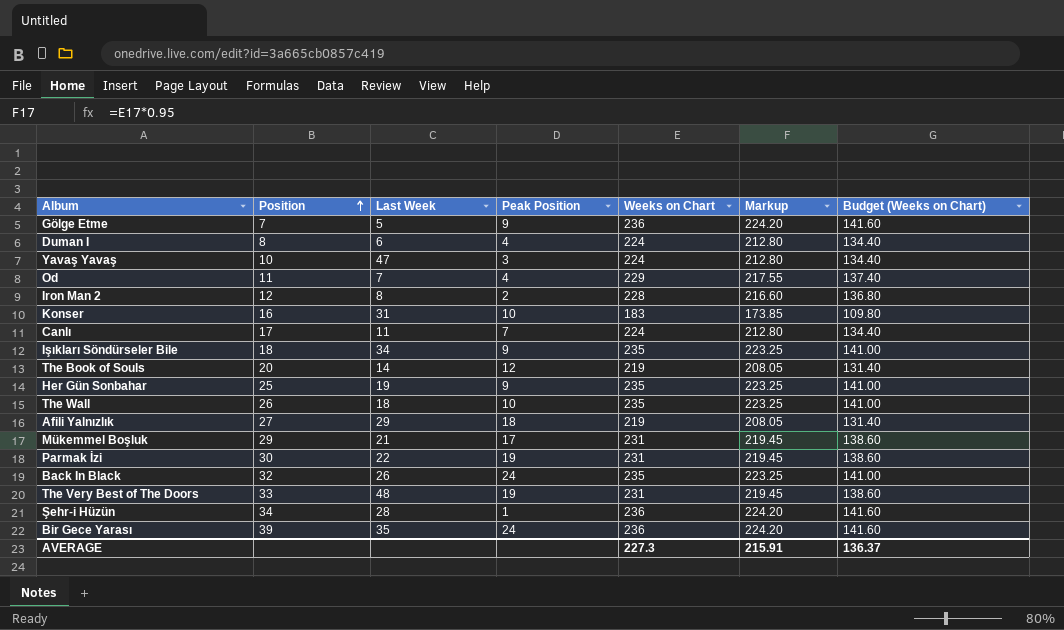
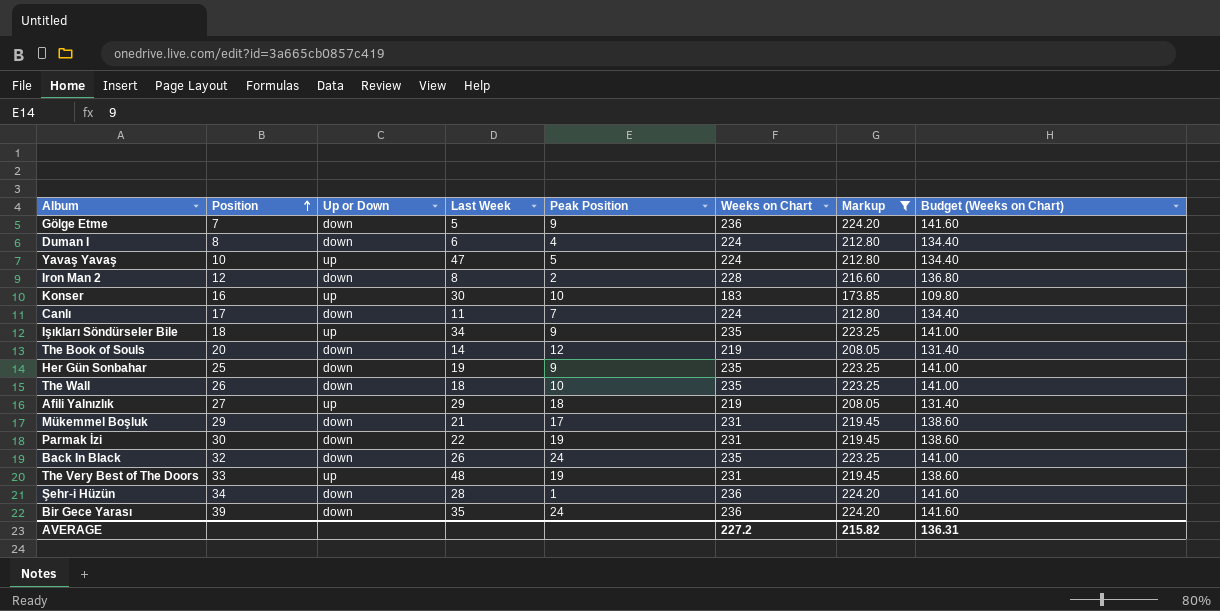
filter: none -> Markup != 217.55
column Up or Down | position: none -> 3
Yavaş Yavaş | Peak Position: 3 -> 5
Konser | Last Week: 31 -> 30
AVERAGE | Weeks on Chart: 227.3 -> 227.2
AVERAGE | Markup: 215.91 -> 215.82
AVERAGE | Budget (Weeks on Chart): 136.37 -> 136.31

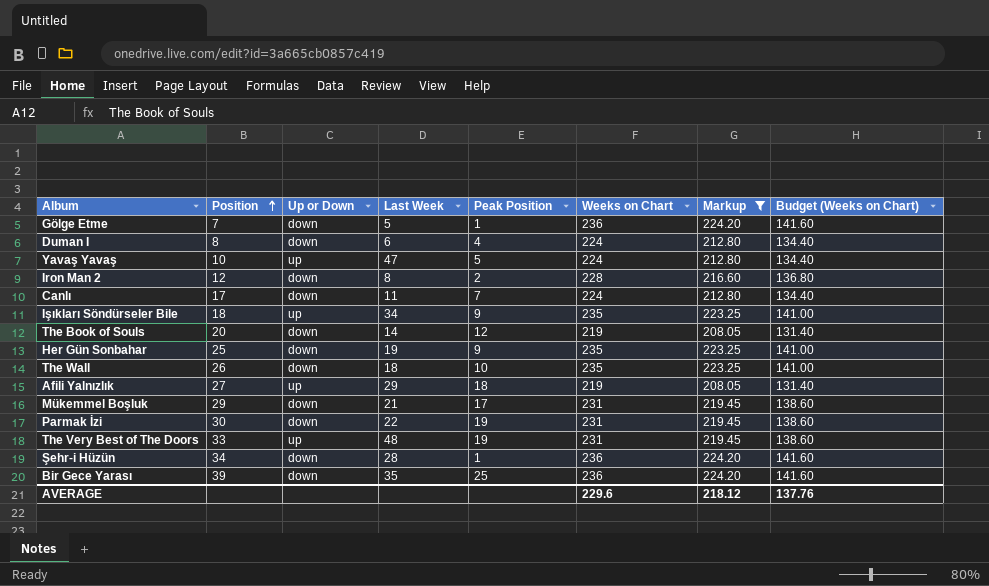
row Konser: 16 | up | 30 | 10 | 183 | 173.85 | 109.80 -> none
row Back In Black: 32 | down | 26 | 24 | 235 | 223.25 | 141.00 -> none
Gölge Etme | Peak Position: 9 -> 1
Bir Gece Yarası | Peak Position: 24 -> 25
AVERAGE | Weeks on Chart: 227.2 -> 229.6
AVERAGE | Markup: 215.82 -> 218.12
AVERAGE | Budget (Weeks on Chart): 136.31 -> 137.76

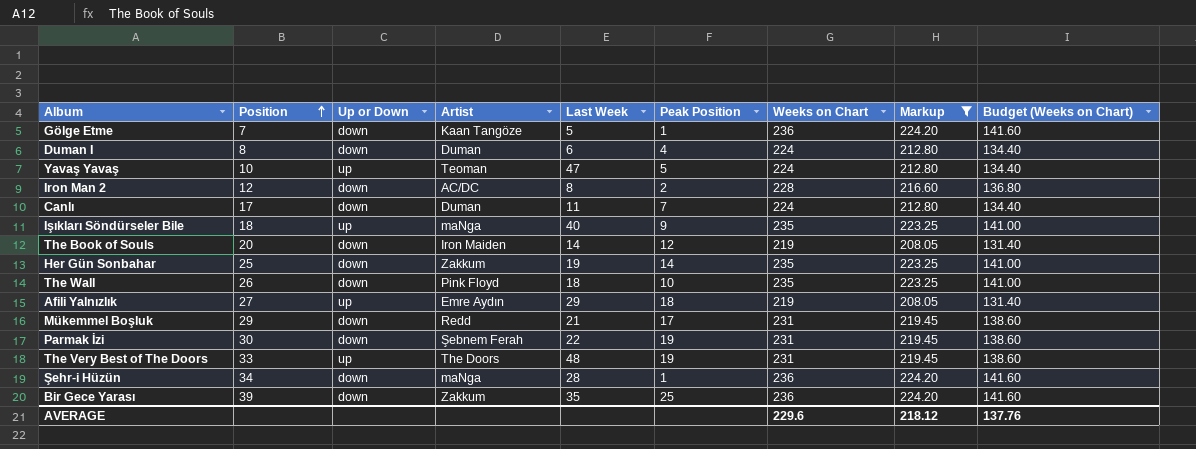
column Artist | position: none -> 4
Işıkları Söndürseler Bile | Last Week: 34 -> 40
Her Gün Sonbahar | Peak Position: 9 -> 14

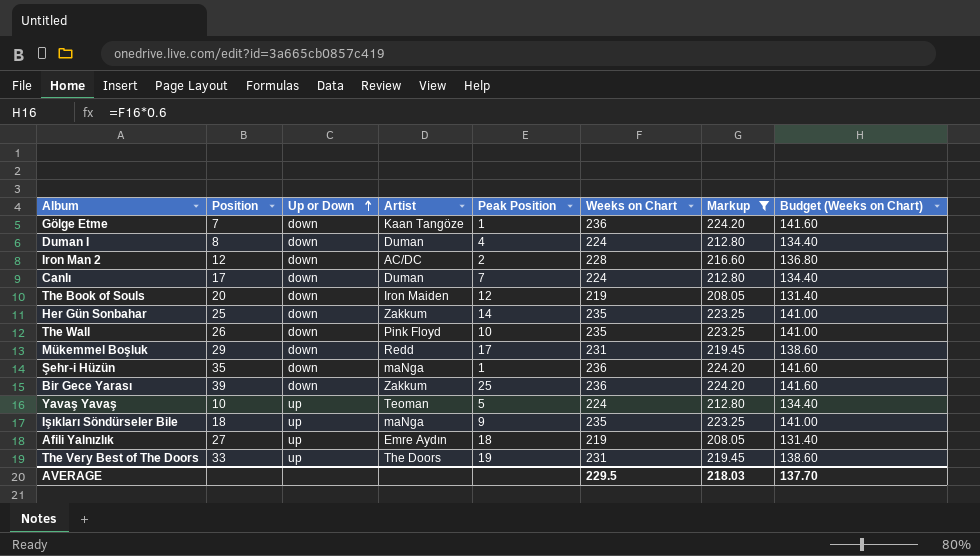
row order: Position ascending -> Up or Down ascending
column Last Week | position: 5 -> none
row Parmak İzi: 30 | down | Şebnem Ferah | 22 | 19 | 231 | 219.45 | 138.60 -> none
Şehr-i Hüzün | Position: 34 -> 35
AVERAGE | Weeks on Chart: 229.6 -> 229.5
AVERAGE | Markup: 218.12 -> 218.03
AVERAGE | Budget (Weeks on Chart): 137.76 -> 137.70

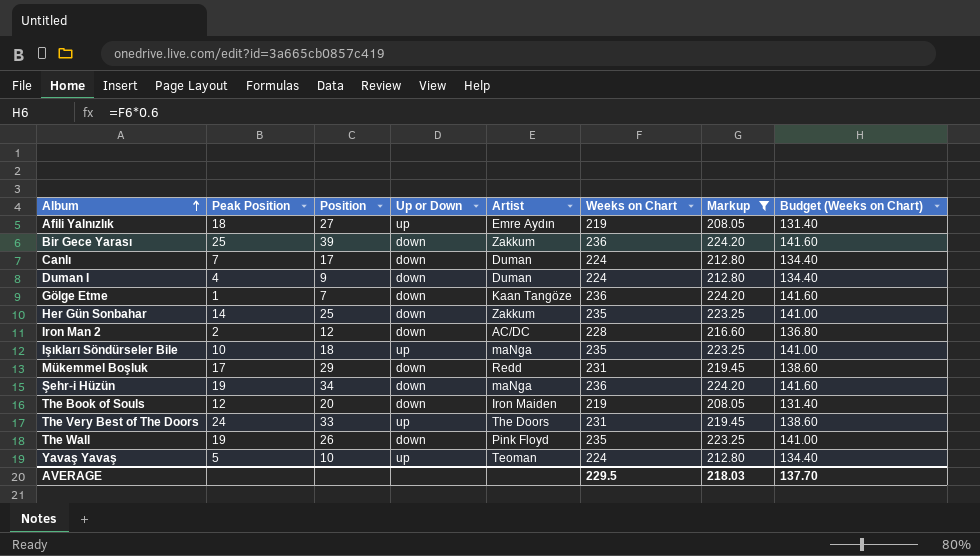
row order: Up or Down ascending -> Album ascending
column Peak Position | position: 5 -> 2
Duman I | Position: 8 -> 9
Işıkları Söndürseler Bile | Peak Position: 9 -> 10
Şehr-i Hüzün | Peak Position: 1 -> 19
Şehr-i Hüzün | Position: 35 -> 34
The Very Best of The Doors | Peak Position: 19 -> 24
The Wall | Peak Position: 10 -> 19

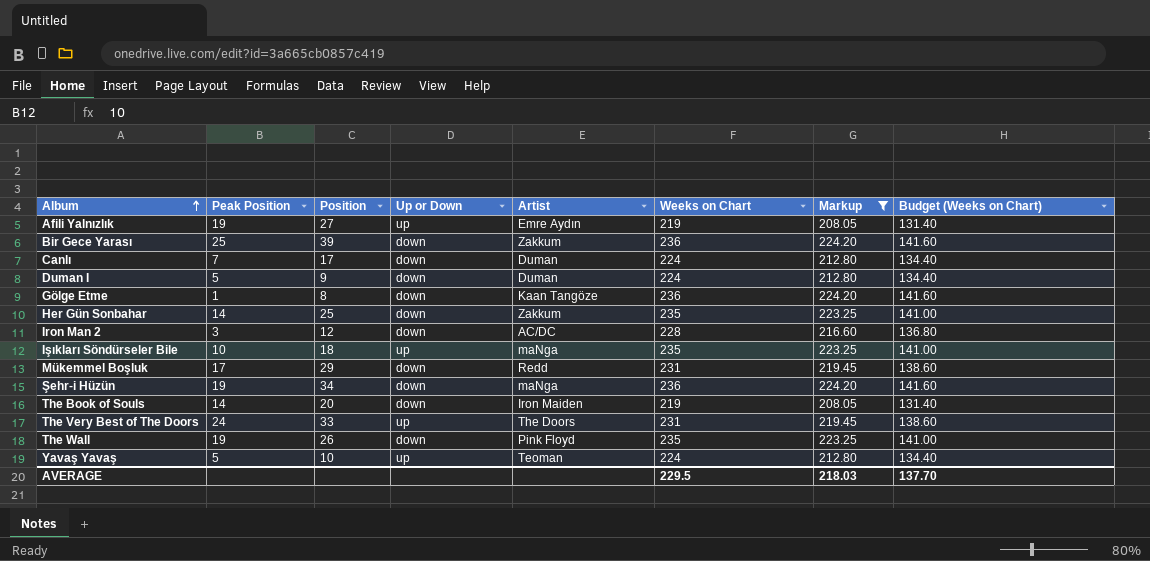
Afili Yalnızlık | Peak Position: 18 -> 19
Duman I | Peak Position: 4 -> 5
Gölge Etme | Position: 7 -> 8
Iron Man 2 | Peak Position: 2 -> 3
The Book of Souls | Peak Position: 12 -> 14

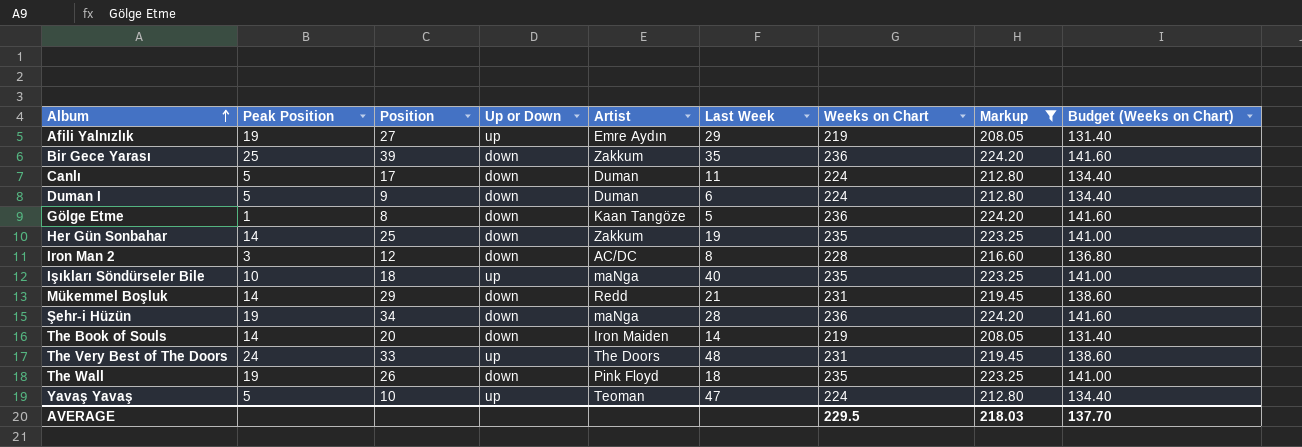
column Last Week | position: none -> 6
Canlı | Peak Position: 7 -> 5
Mükemmel Boşluk | Peak Position: 17 -> 14

